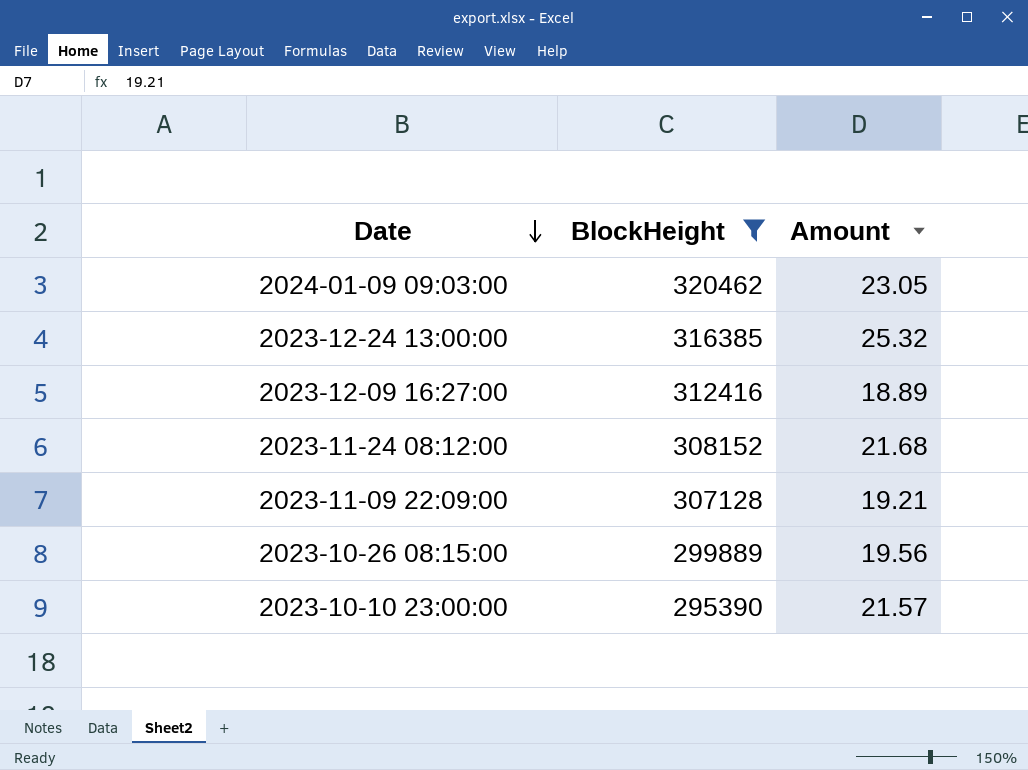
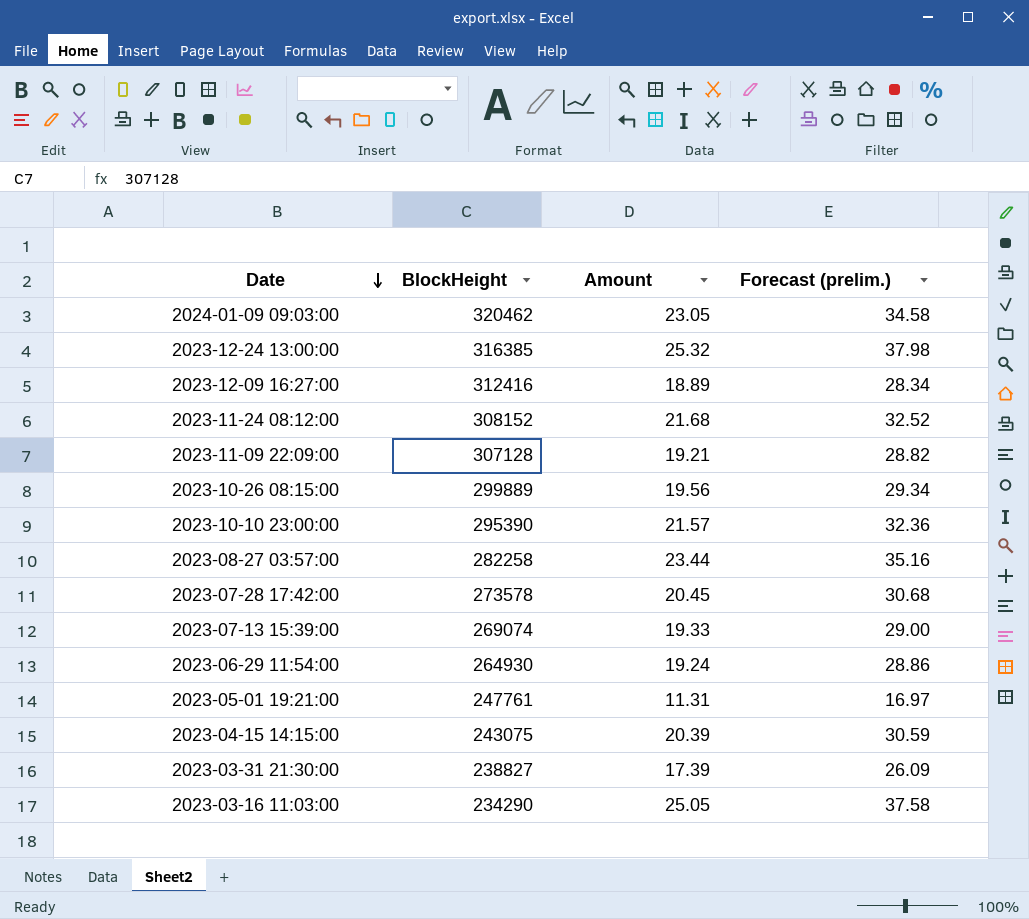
filter: BlockHeight >= 295390 -> none
column Forecast (prelim.) | formula: none -> [Amount] * 1.5

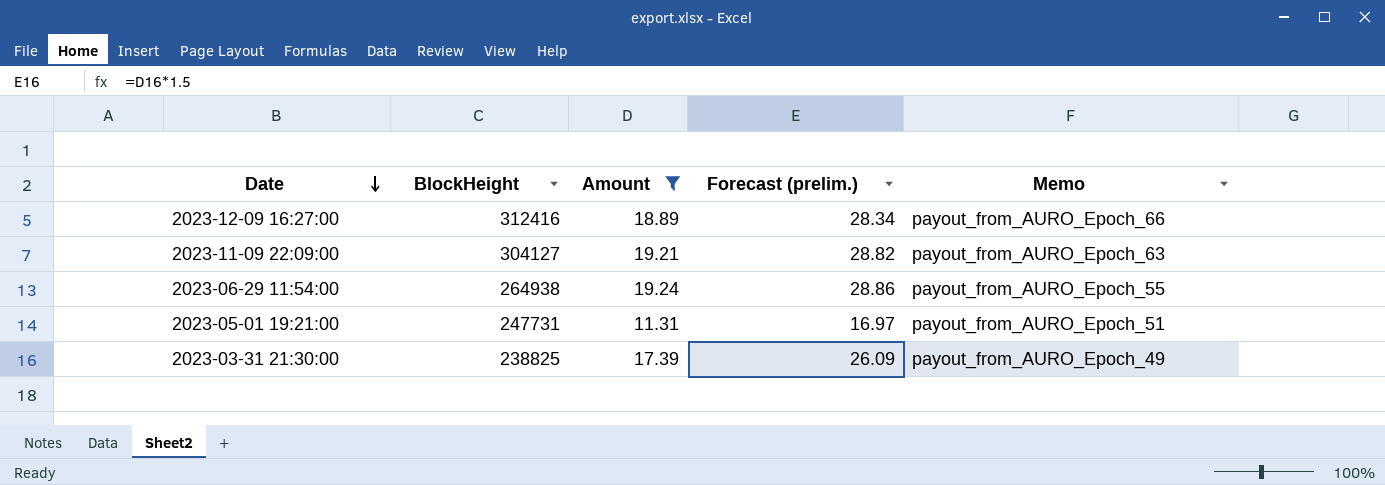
filter: none -> Amount <= 19.24
column Memo | position: none -> 5
2023-11-09 22:09:00 | BlockHeight: 307128 -> 304127
2023-06-29 11:54:00 | BlockHeight: 264930 -> 264938
2023-05-01 19:21:00 | BlockHeight: 247761 -> 247731
2023-03-31 21:30:00 | BlockHeight: 238827 -> 238825

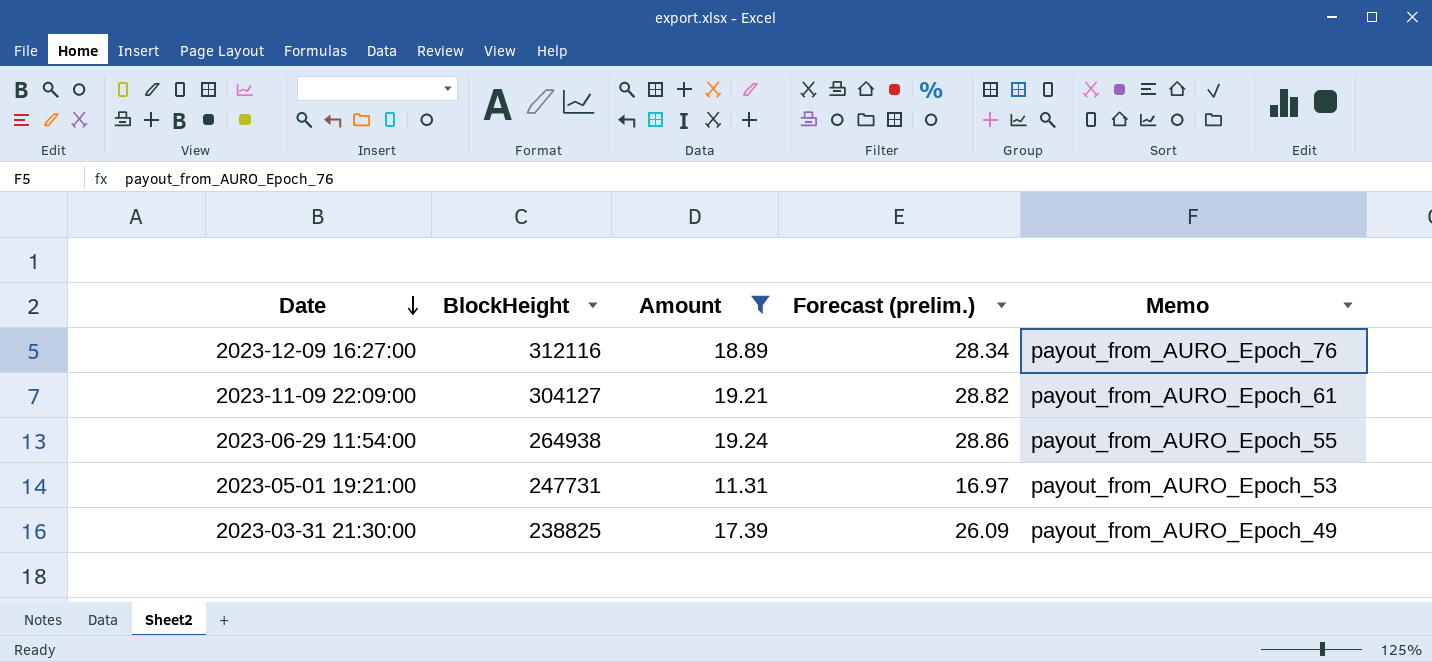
2023-12-09 16:27:00 | BlockHeight: 312416 -> 312116
2023-12-09 16:27:00 | Memo: payout_from_AURO_Epoch_66 -> payout_from_AURO_Epoch_76
2023-11-09 22:09:00 | Memo: payout_from_AURO_Epoch_63 -> payout_from_AURO_Epoch_61
2023-05-01 19:21:00 | Memo: payout_from_AURO_Epoch_51 -> payout_from_AURO_Epoch_53

